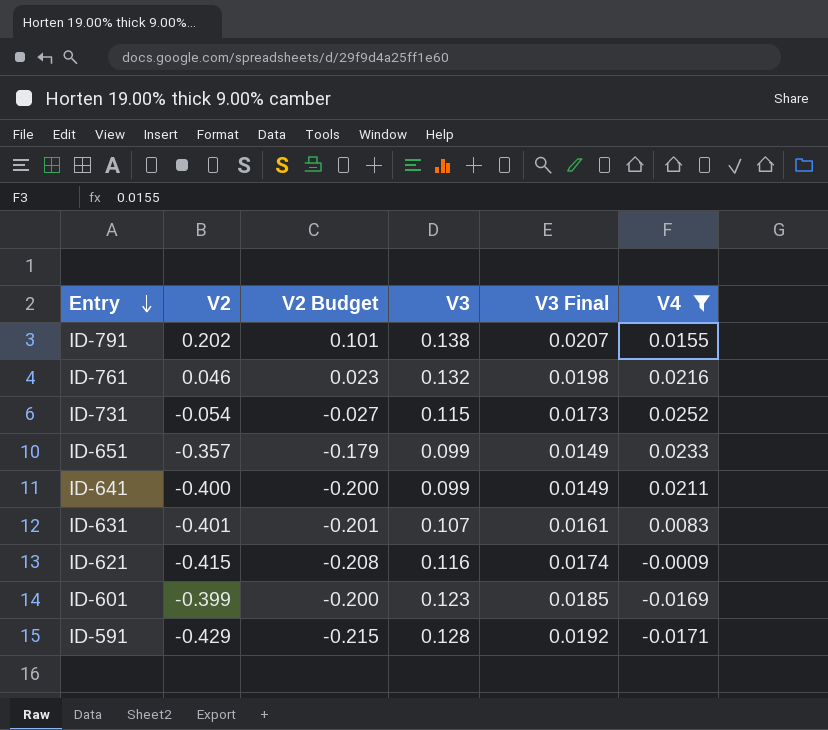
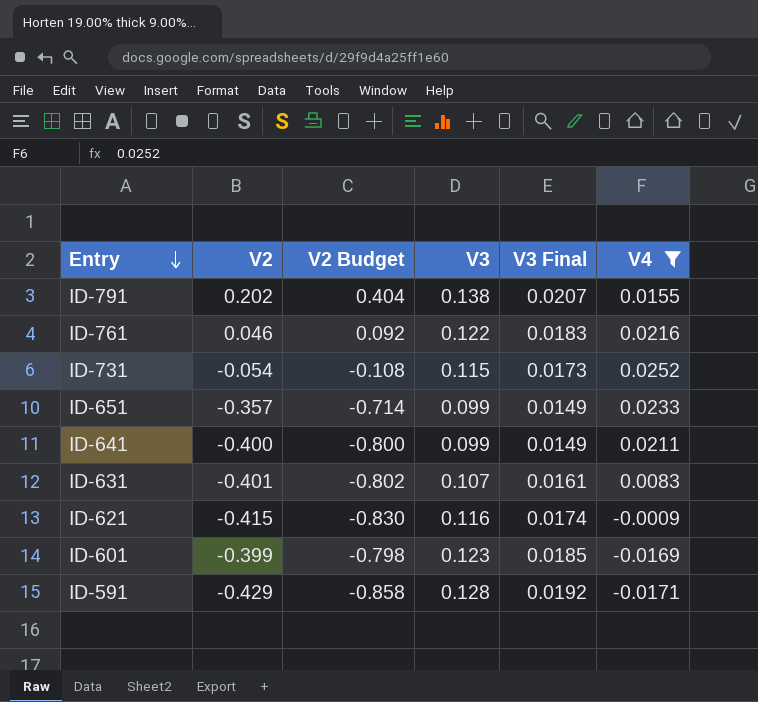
column V2 Budget | formula: [V2] * 0.5 -> [V2] * 2
ID-761 | V3: 0.132 -> 0.122
ID-761 | V3 Final: 0.0198 -> 0.0183

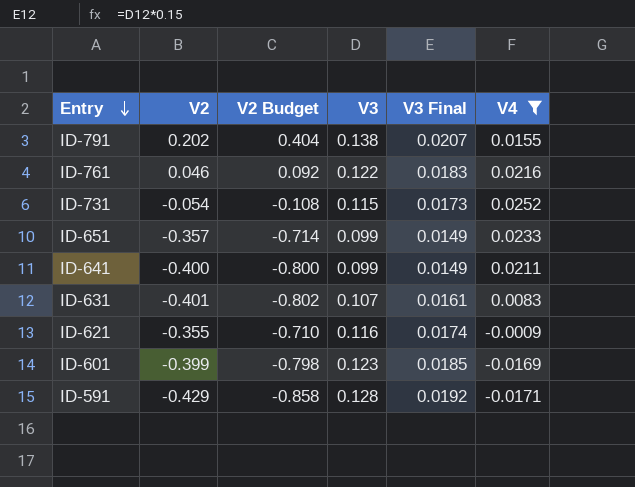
ID-621 | V2: -0.415 -> -0.355
ID-621 | V2 Budget: -0.830 -> -0.710

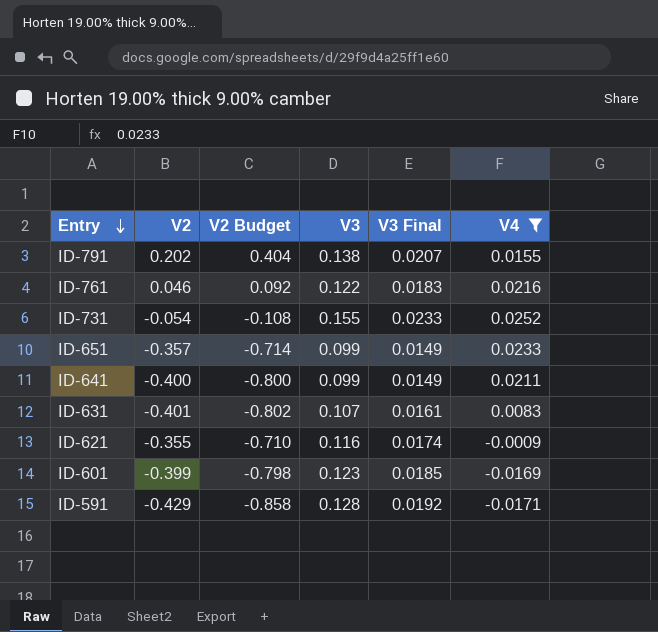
ID-731 | V3: 0.115 -> 0.155
ID-731 | V3 Final: 0.0173 -> 0.0233

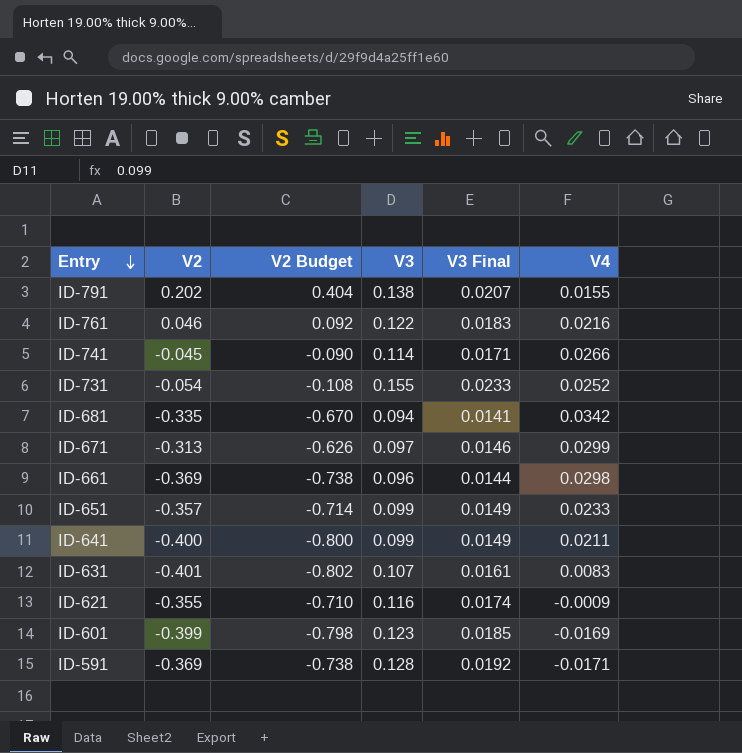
filter: V4 <= 0.0252 -> none
ID-591 | V2: -0.429 -> -0.369
ID-591 | V2 Budget: -0.858 -> -0.738

